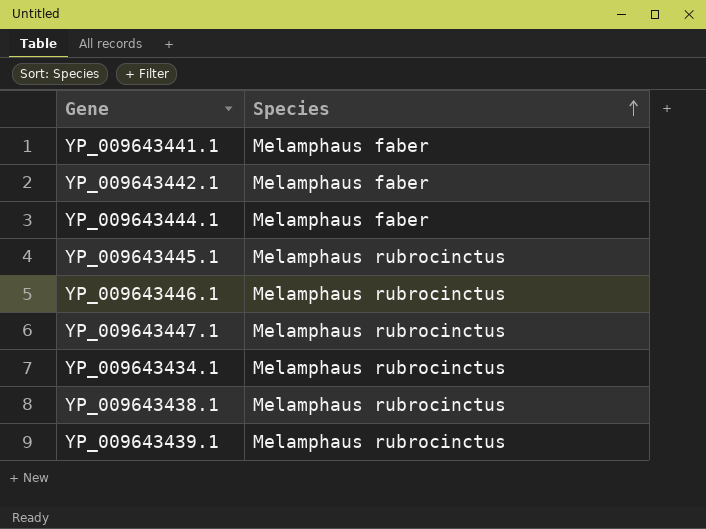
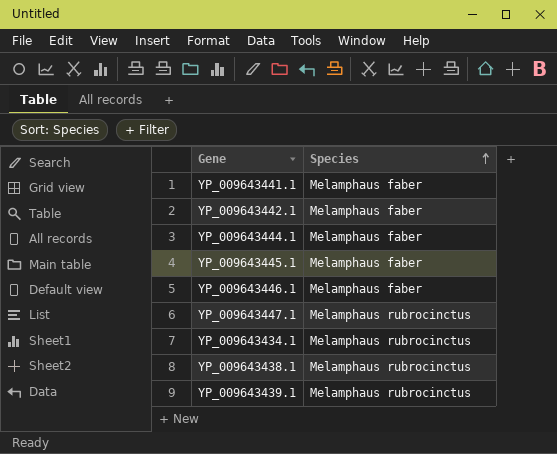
YP_009643445.1 | Species: Melamphaus rubrocinctus -> Melamphaus faber
YP_009643446.1 | Species: Melamphaus rubrocinctus -> Melamphaus faber

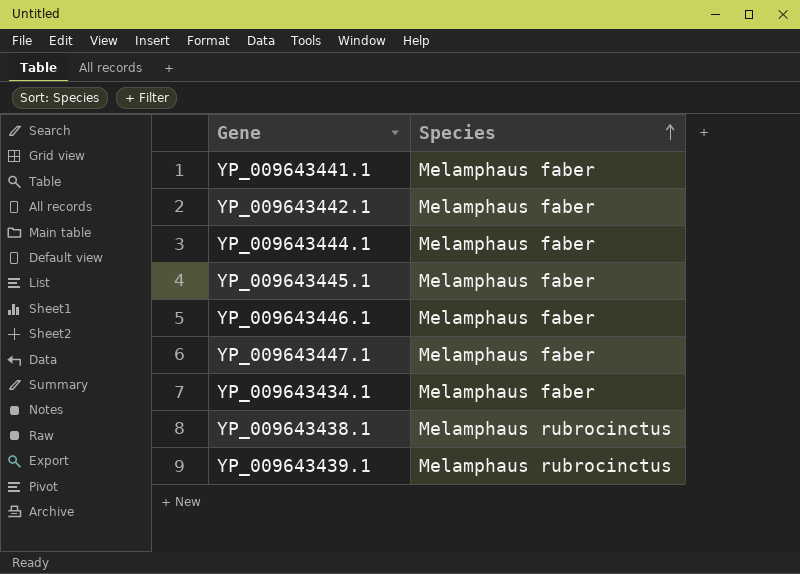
YP_009643447.1 | Species: Melamphaus rubrocinctus -> Melamphaus faber
YP_009643434.1 | Species: Melamphaus rubrocinctus -> Melamphaus faber

